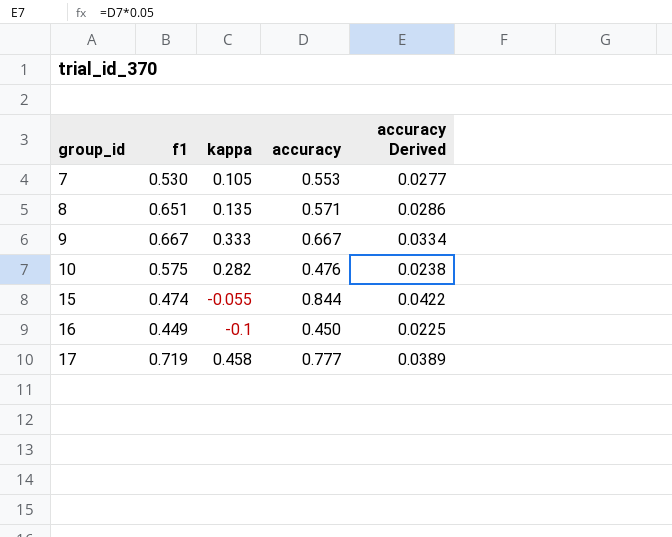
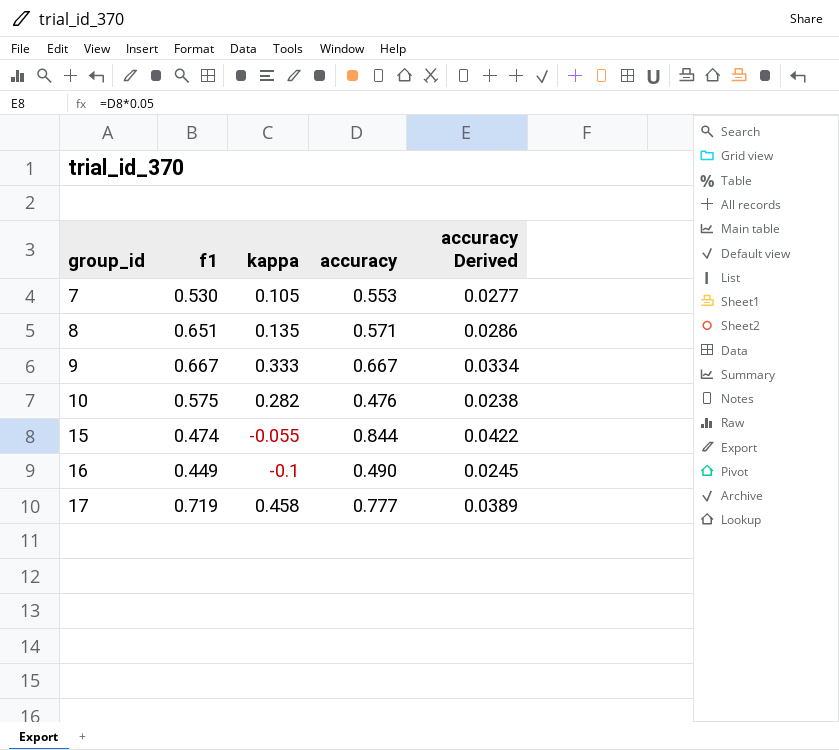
16 | accuracy: 0.450 -> 0.490
16 | accuracy Derived: 0.0225 -> 0.0245

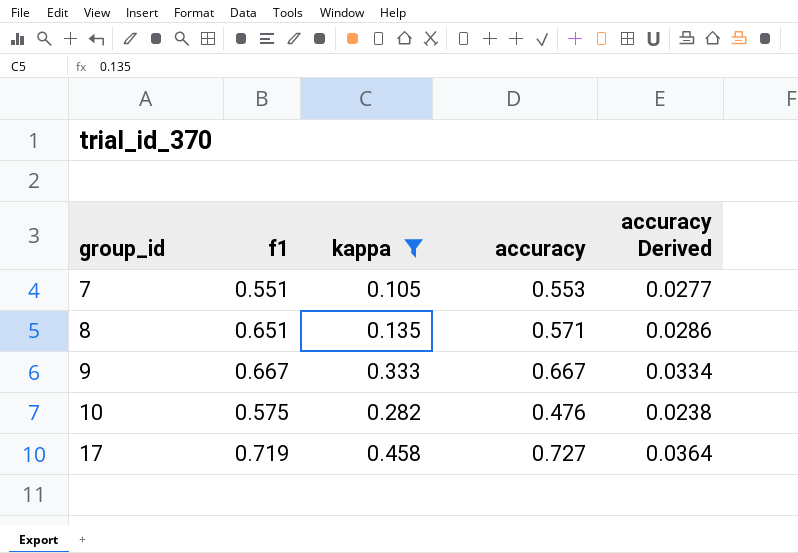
filter: none -> kappa >= 0.105
7 | f1: 0.530 -> 0.551
17 | accuracy: 0.777 -> 0.727
17 | accuracy Derived: 0.0389 -> 0.0364

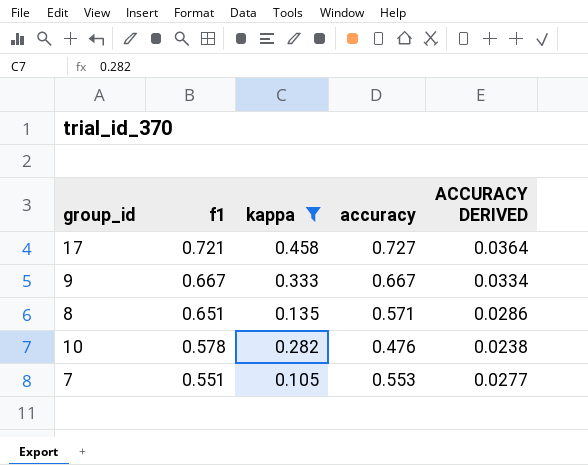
row order: group_id ascending -> f1 descending
column name: accuracy Derived -> ACCURACY DERIVED
17 | f1: 0.719 -> 0.721
10 | f1: 0.575 -> 0.578

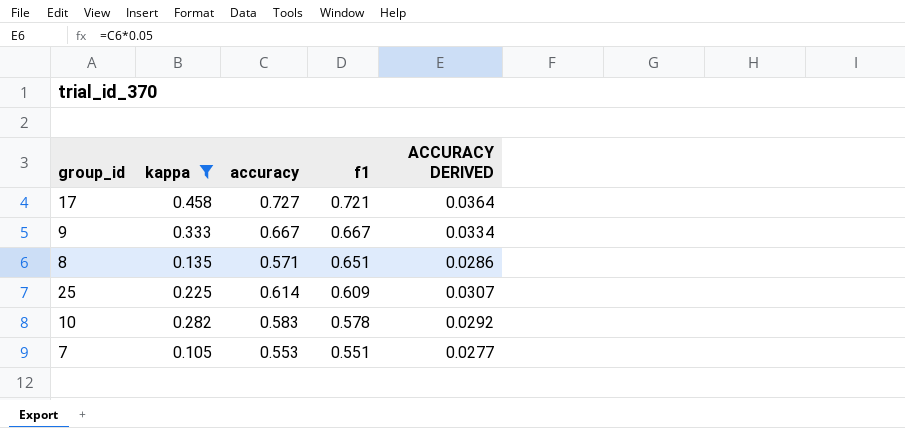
column f1 | position: 2 -> 4
row 25: none -> 0.225 | 0.614 | 0.609 | 0.0307
10 | accuracy: 0.476 -> 0.583
10 | ACCURACY DERIVED: 0.0238 -> 0.0292

